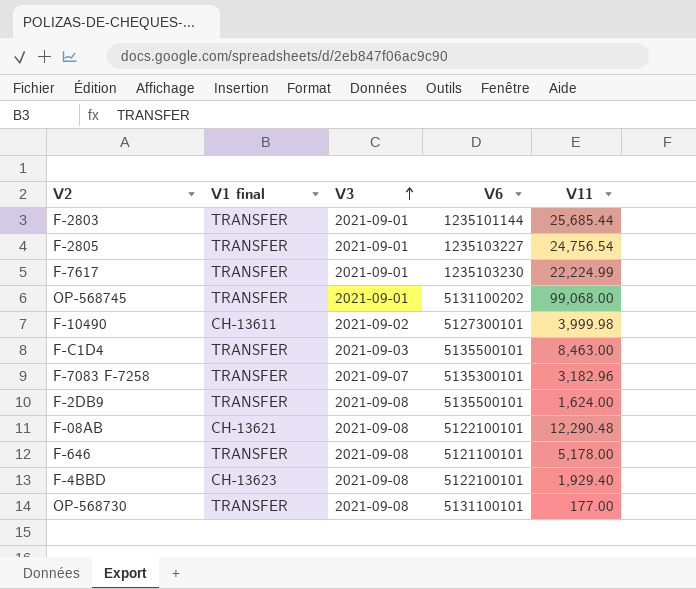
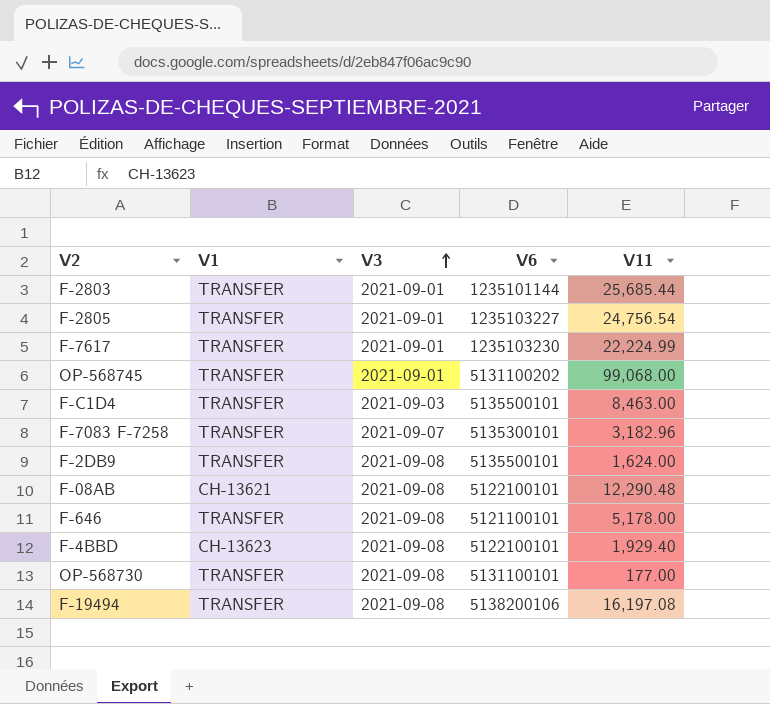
column name: V1 final -> V1
row F-10490: CH-13611 | 2021-09-02 | 5127300101 | 3,999.98 -> none
row F-19494: none -> TRANSFER | 2021-09-08 | 5138200106 | 16,197.08

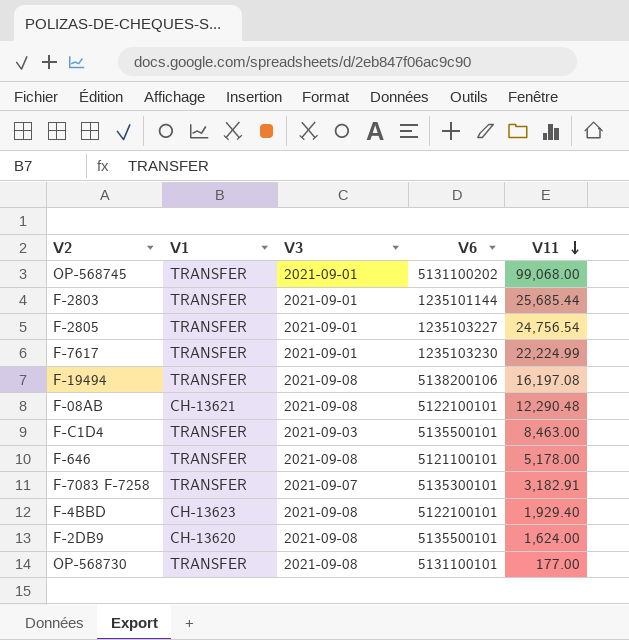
row order: V3 ascending -> V11 descending
F-7083 F-7258 | V11: 3,182.96 -> 3,182.91
F-2DB9 | V1: TRANSFER -> CH-13620

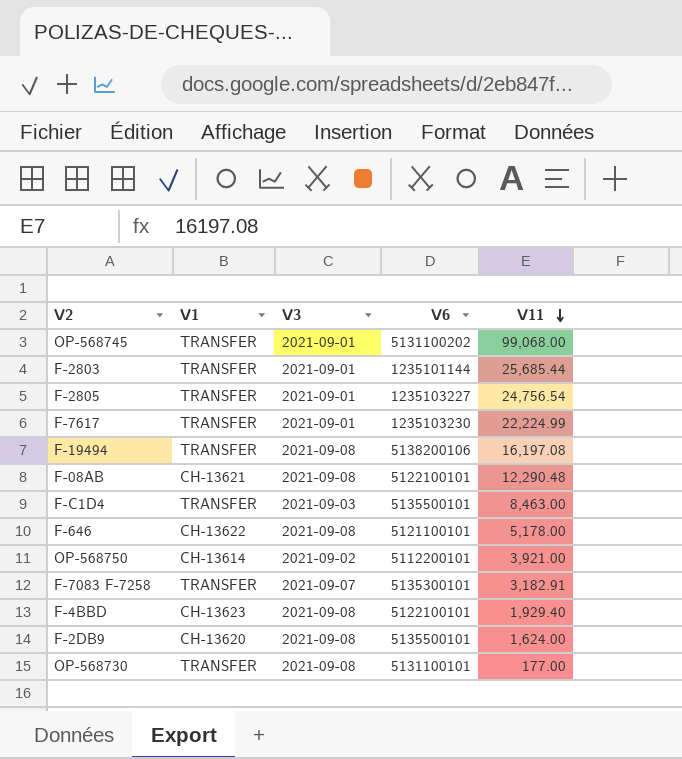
F-646 | V1: TRANSFER -> CH-13622
row OP-568750: none -> CH-13614 | 2021-09-02 | 5112200101 | 3,921.00

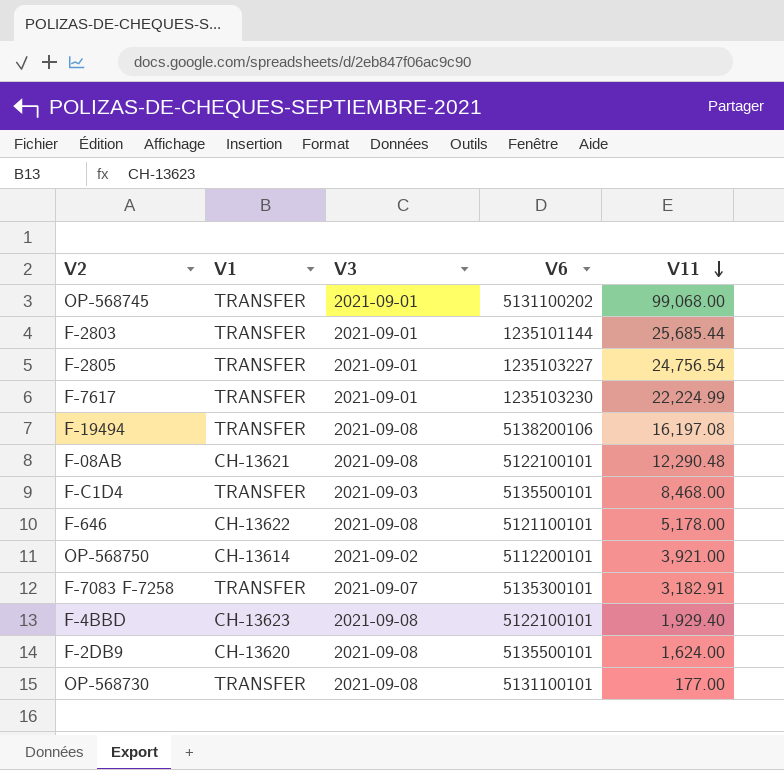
F-C1D4 | V11: 8,463.00 -> 8,468.00

